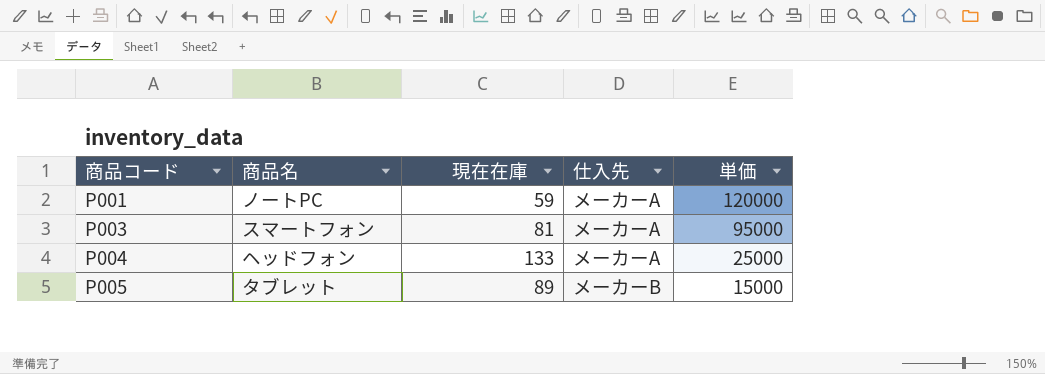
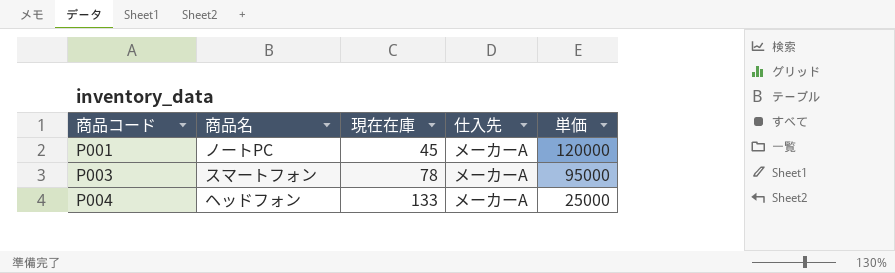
row P005: タブレット | 89 | メーカーB | 15000 -> none
P001 | 現在在庫: 59 -> 45
P003 | 現在在庫: 81 -> 78

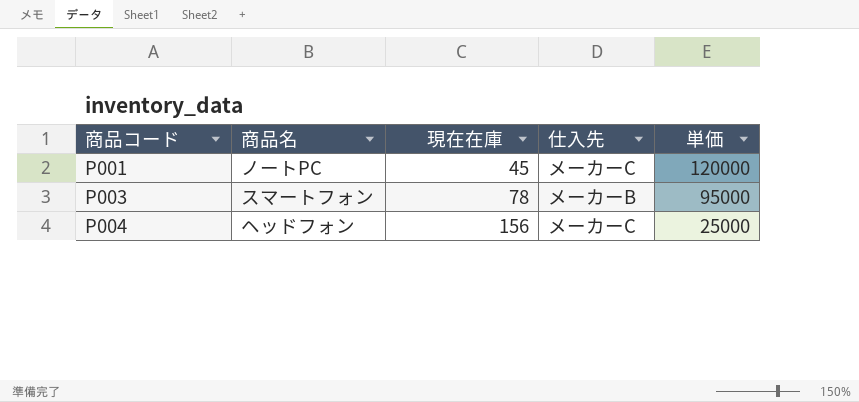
P001 | 仕入先: メーカーA -> メーカーC
P003 | 仕入先: メーカーA -> メーカーB
P004 | 現在在庫: 133 -> 156
P004 | 仕入先: メーカーA -> メーカーC

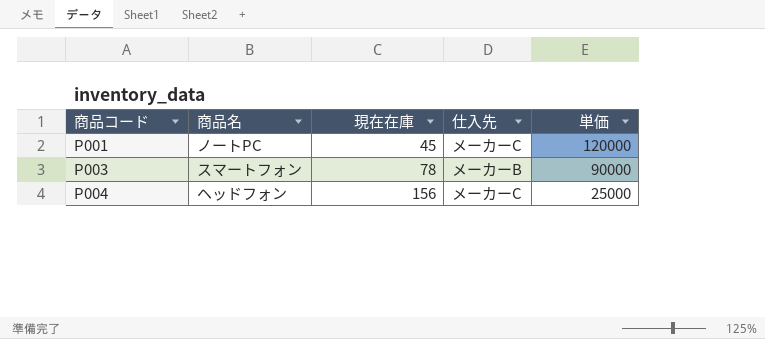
P003 | 単価: 95000 -> 90000

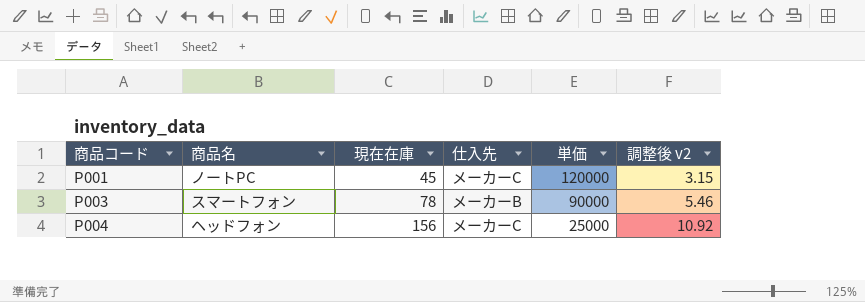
column 調整後 v2 | formula: none -> [現在在庫] * 0.07

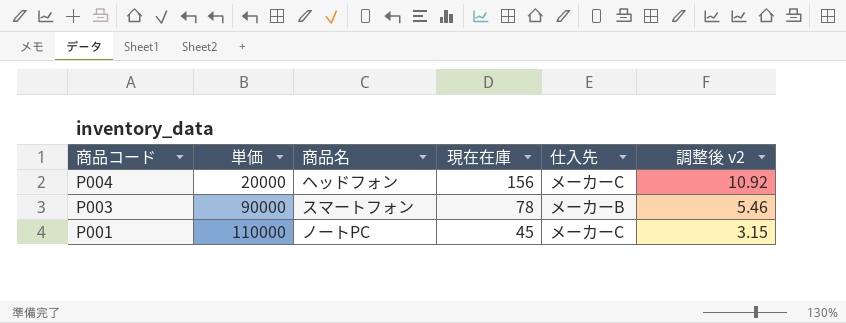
row order: 商品コード ascending -> 商品コード descending
column 単価 | position: 5 -> 2
P004 | 単価: 25000 -> 20000
P001 | 単価: 120000 -> 110000

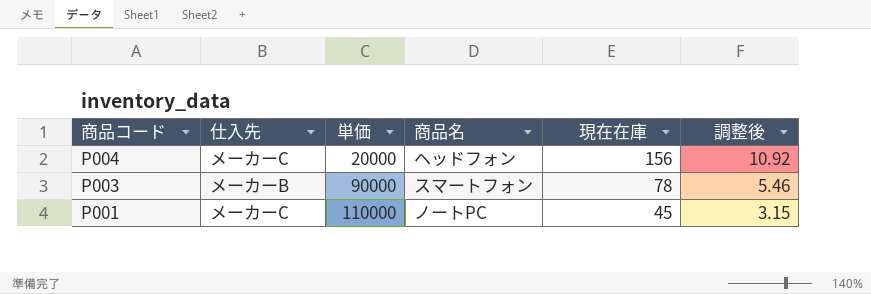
column 仕入先 | position: 5 -> 2
column name: 調整後 v2 -> 調整後

